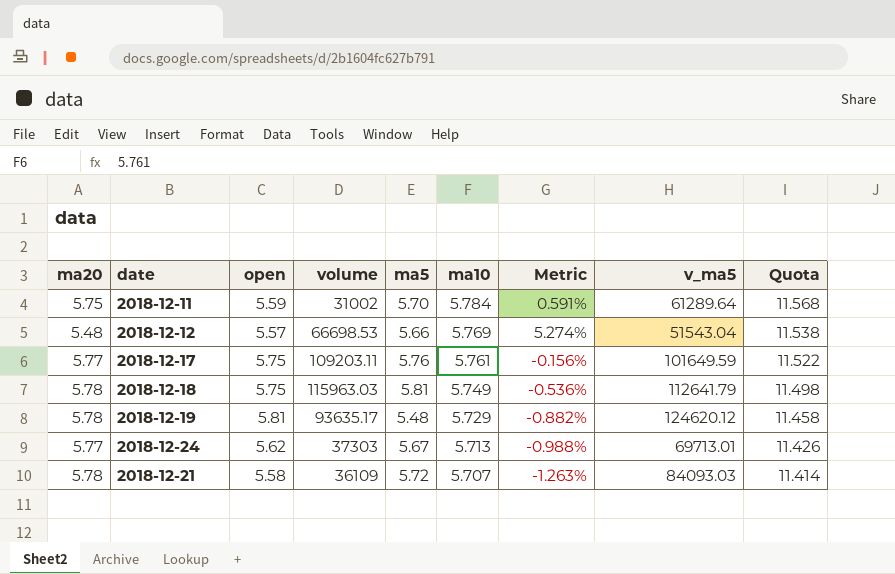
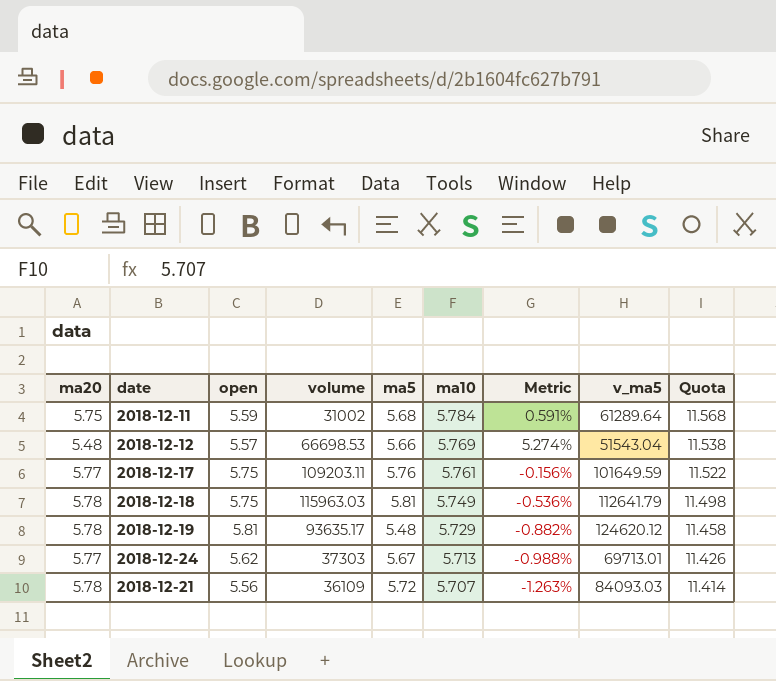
2018-12-11 | ma5: 5.70 -> 5.68
2018-12-21 | open: 5.58 -> 5.56

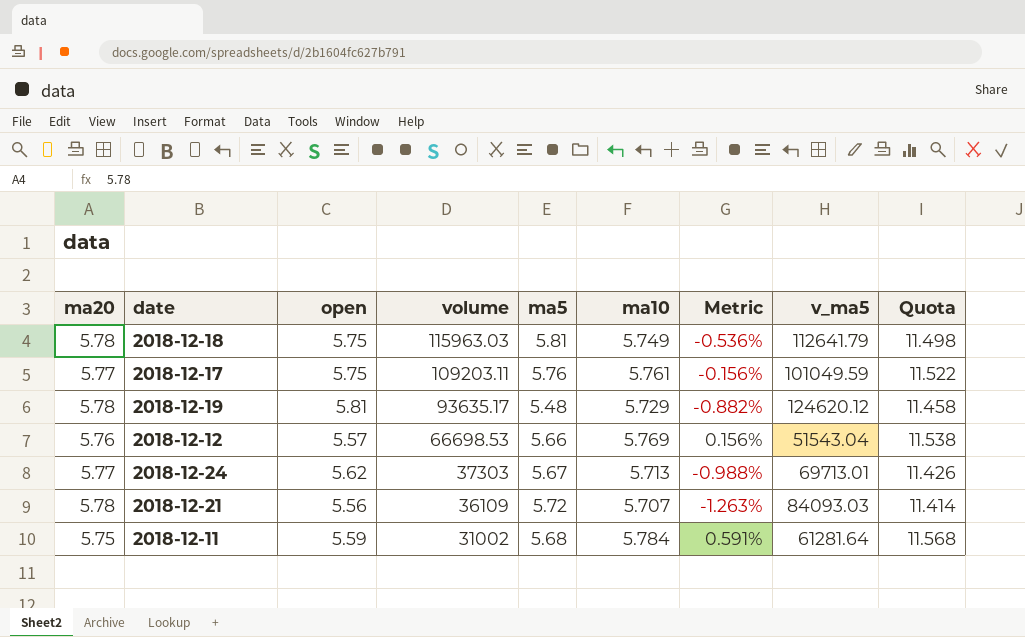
row order: ma10 descending -> volume descending
2018-12-17 | v_ma5: 101649.59 -> 101049.59
2018-12-12 | ma20: 5.48 -> 5.76
2018-12-12 | Metric: 5.274% -> 0.156%
2018-12-11 | v_ma5: 61289.64 -> 61281.64

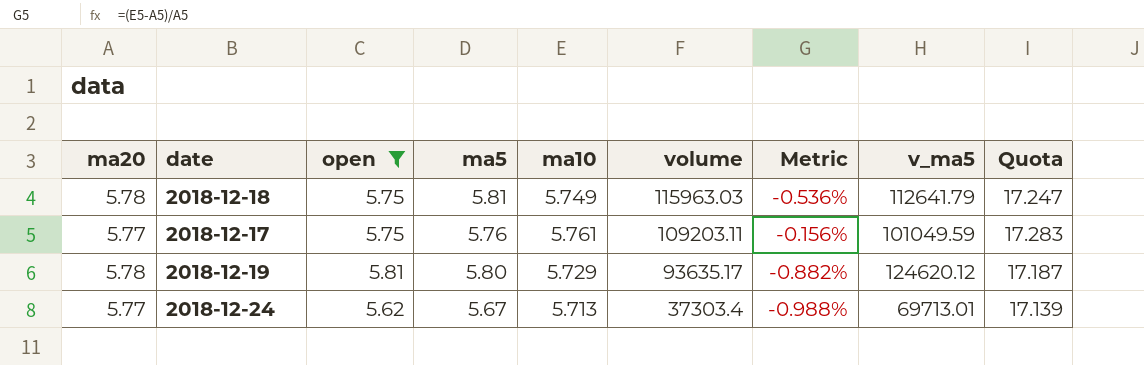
filter: none -> open >= 5.62
column volume | position: 4 -> 6
column Quota | formula: [ma10] * 2 -> [ma10] * 3
2018-12-19 | ma5: 5.48 -> 5.80
2018-12-24 | volume: 37303 -> 37303.4

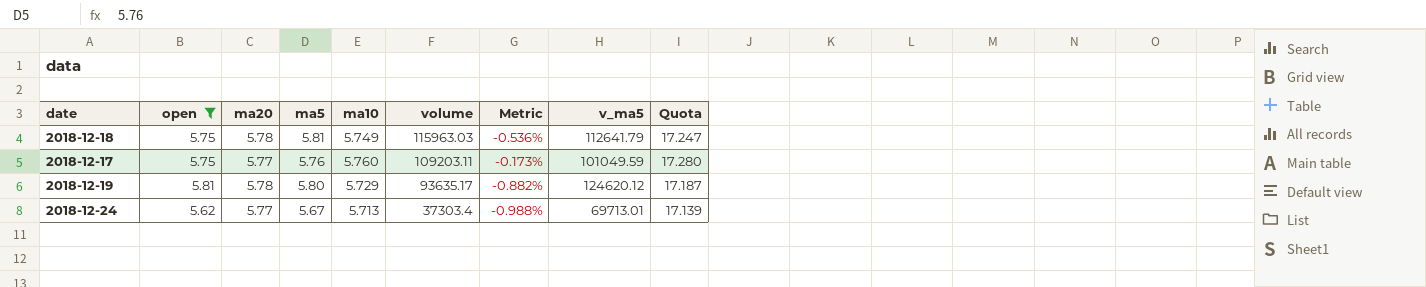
column ma20 | position: 1 -> 3
2018-12-17 | ma10: 5.761 -> 5.760
2018-12-17 | Metric: -0.156% -> -0.173%
2018-12-17 | Quota: 17.283 -> 17.280

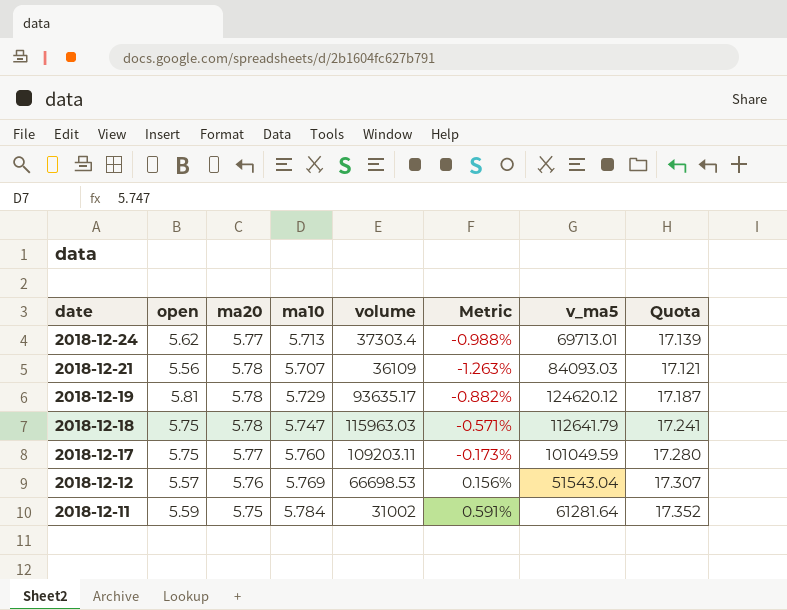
filter: open >= 5.62 -> none
row order: volume descending -> date descending
column ma5 | position: 4 -> none
2018-12-18 | ma10: 5.749 -> 5.747
2018-12-18 | Metric: -0.536% -> -0.571%
2018-12-18 | Quota: 17.247 -> 17.241

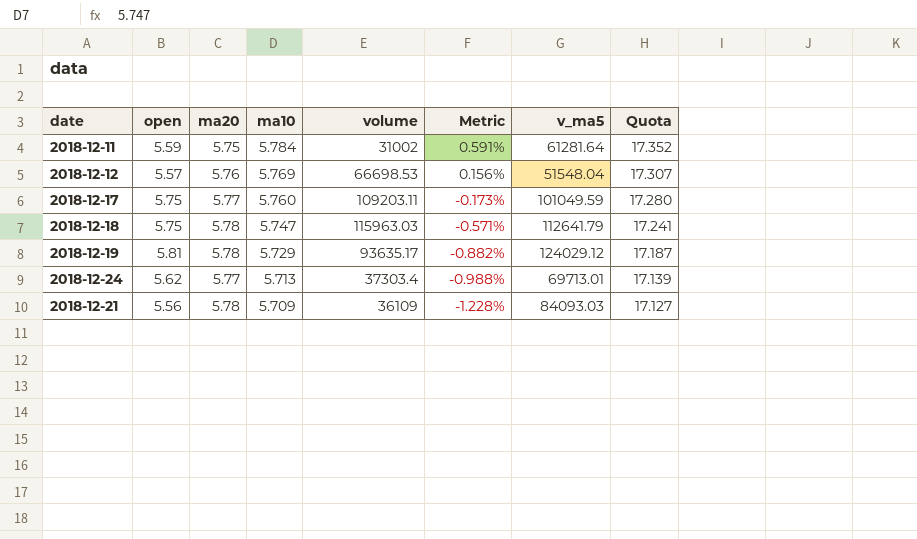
row order: date descending -> ma10 descending
2018-12-12 | v_ma5: 51543.04 -> 51548.04
2018-12-19 | v_ma5: 124620.12 -> 124029.12
2018-12-21 | ma10: 5.707 -> 5.709
2018-12-21 | Metric: -1.263% -> -1.228%
2018-12-21 | Quota: 17.121 -> 17.127

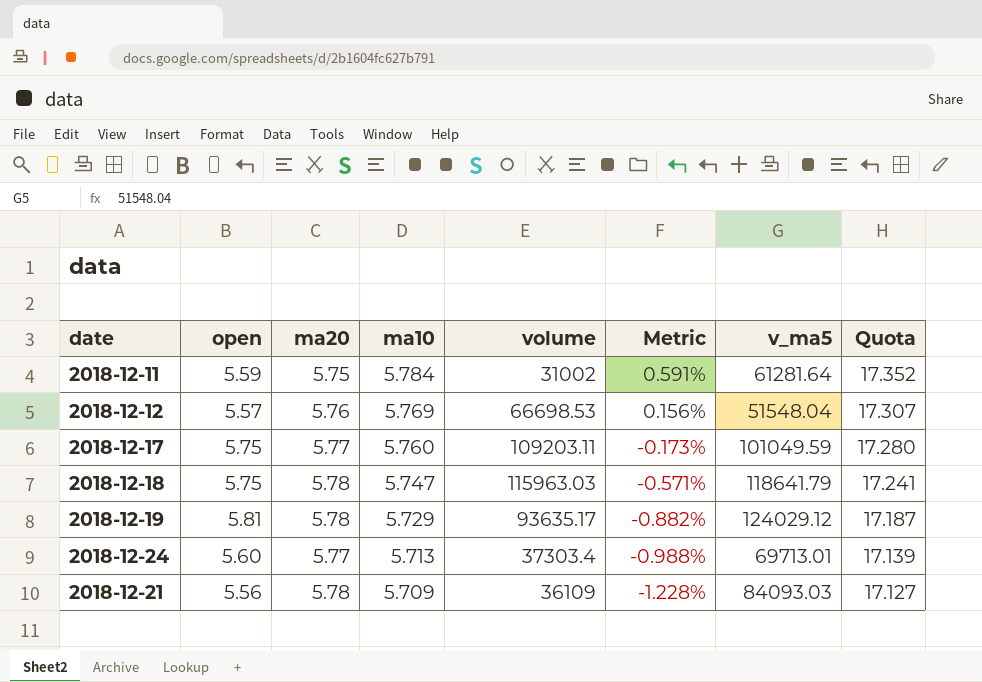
2018-12-18 | v_ma5: 112641.79 -> 118641.79
2018-12-24 | open: 5.62 -> 5.60

